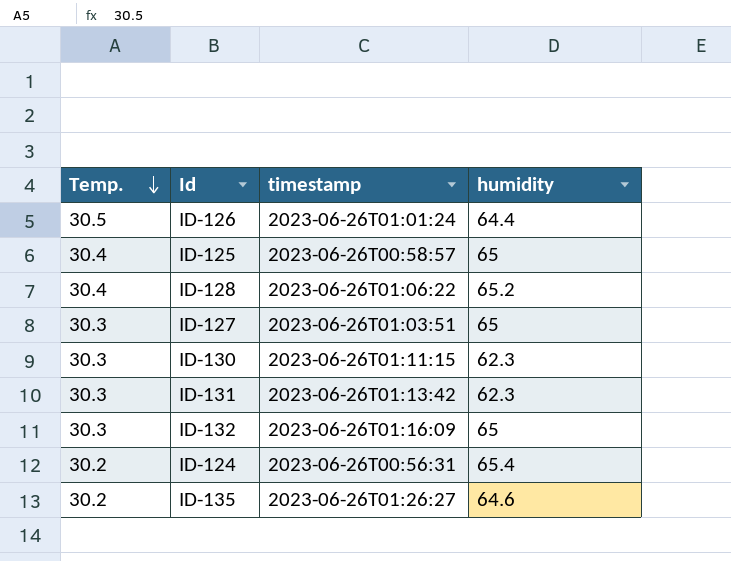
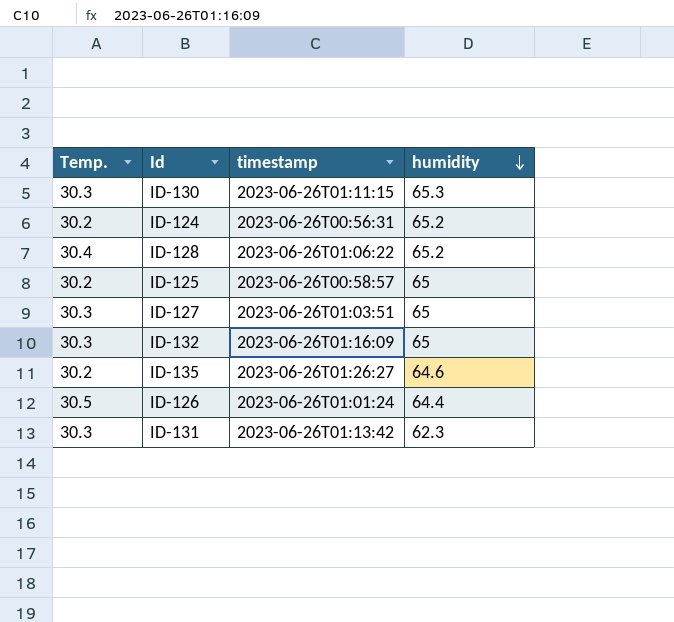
row order: Temp. descending -> humidity descending
ID-130 | humidity: 62.3 -> 65.3
ID-124 | humidity: 65.4 -> 65.2
ID-125 | Temp.: 30.4 -> 30.2

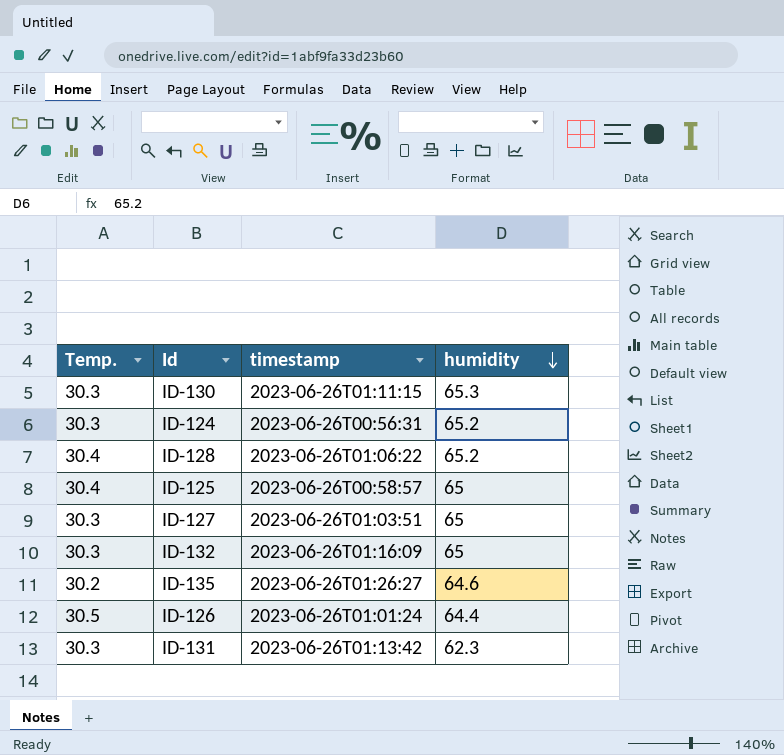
ID-124 | Temp.: 30.2 -> 30.3
ID-125 | Temp.: 30.2 -> 30.4

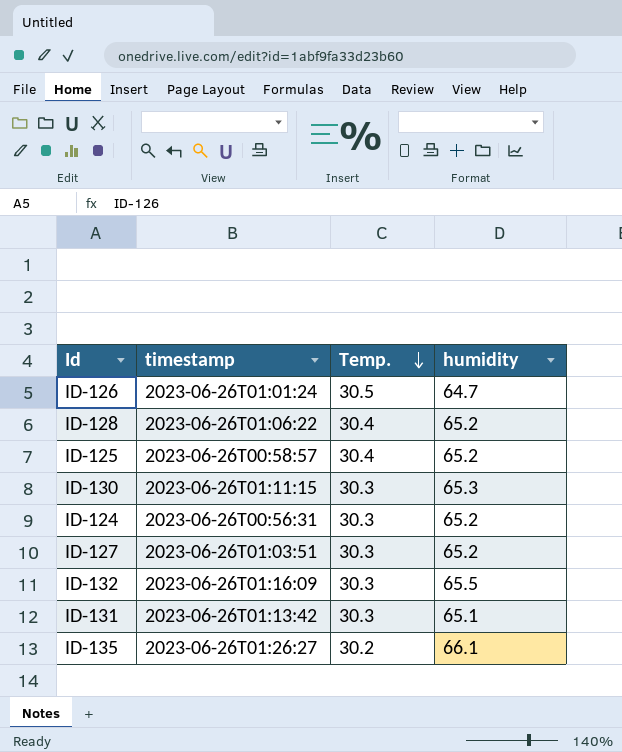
row order: humidity descending -> Temp. descending
column Temp. | position: 1 -> 3
ID-126 | humidity: 64.4 -> 64.7
ID-125 | humidity: 65 -> 65.2
ID-127 | humidity: 65 -> 65.2
ID-132 | humidity: 65 -> 65.5
ID-131 | humidity: 62.3 -> 65.1
ID-135 | humidity: 64.6 -> 66.1

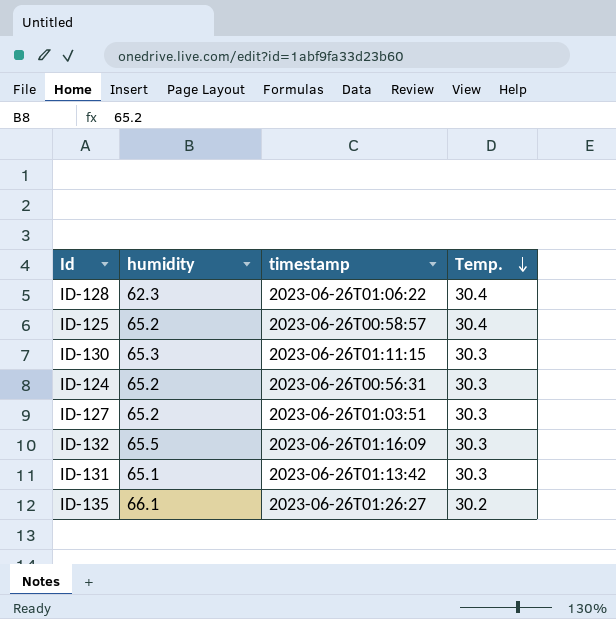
column humidity | position: 4 -> 2
row ID-126: 2023-06-26T01:01:24 | 30.5 | 64.7 -> none
ID-128 | humidity: 65.2 -> 62.3

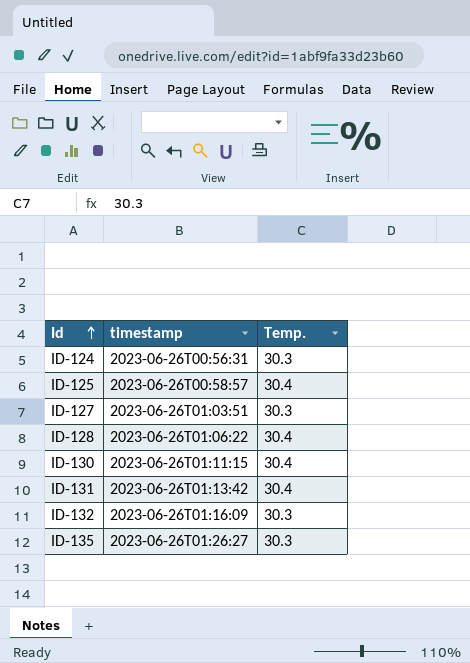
row order: Temp. descending -> Id ascending
column humidity | position: 2 -> none
ID-130 | Temp.: 30.3 -> 30.4
ID-131 | Temp.: 30.3 -> 30.4
ID-135 | Temp.: 30.2 -> 30.3

